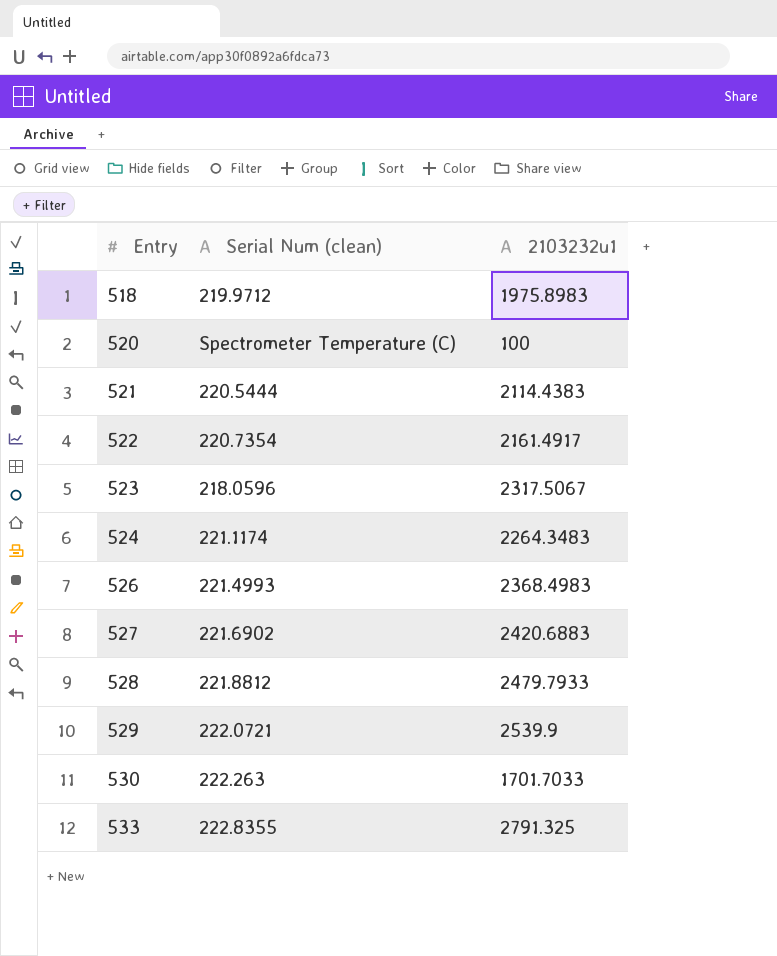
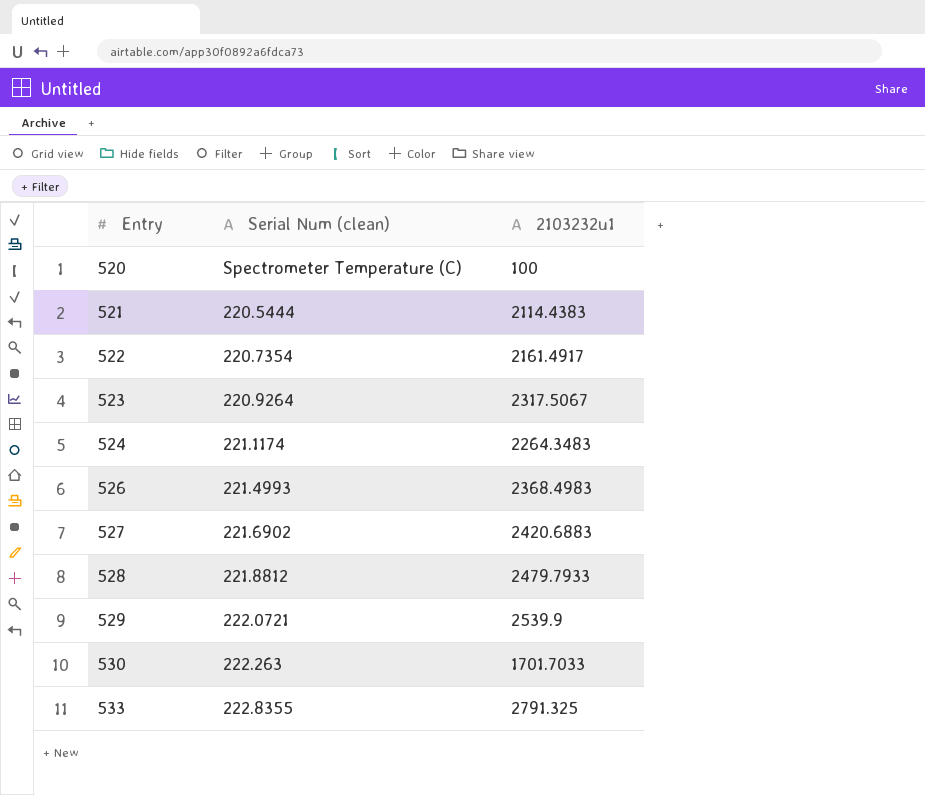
row 518: 219.9712 | 1975.8983 -> none
523 | Serial Num (clean): 218.0596 -> 220.9264

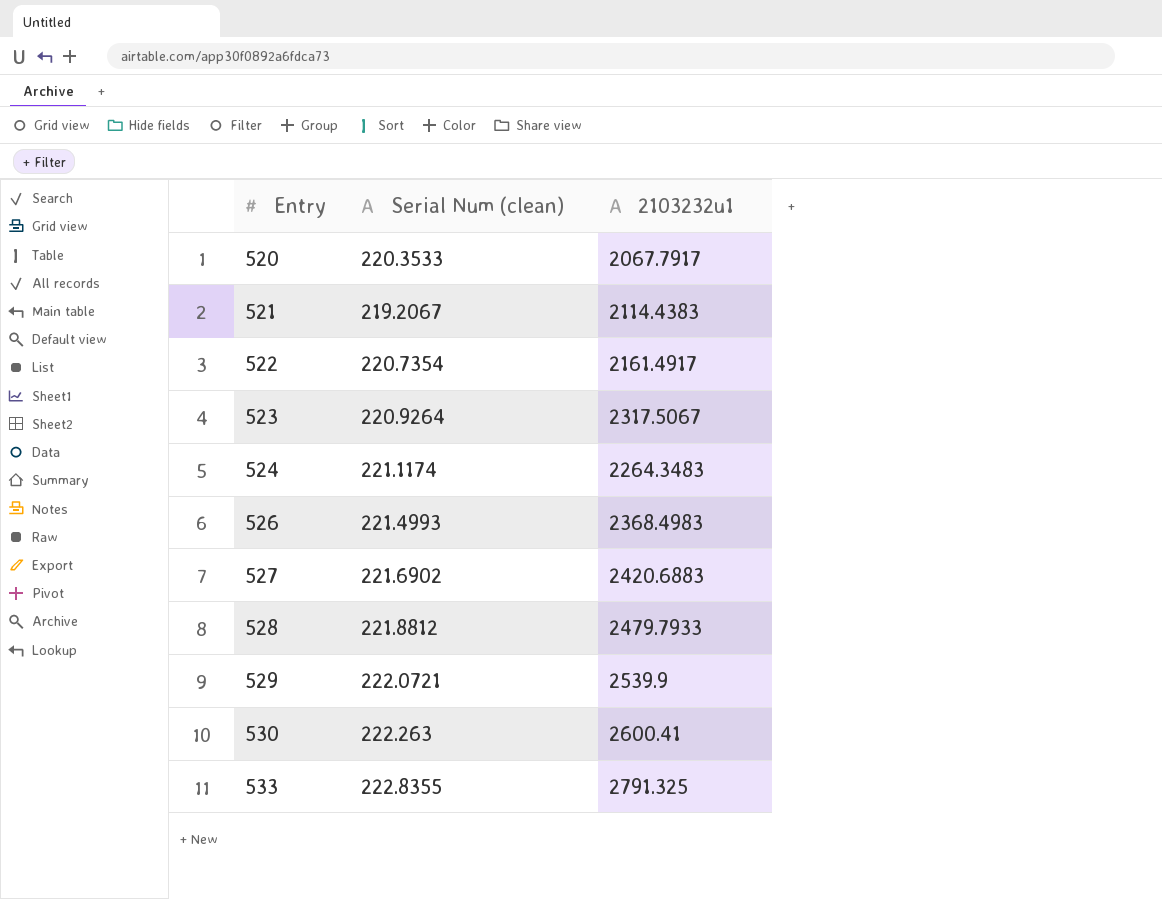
520 | Serial Num (clean): Spectrometer Temperature (C) -> 220.3533
520 | 2103232u1: 100 -> 2067.7917
521 | Serial Num (clean): 220.5444 -> 219.2067
530 | 2103232u1: 1701.7033 -> 2600.41

